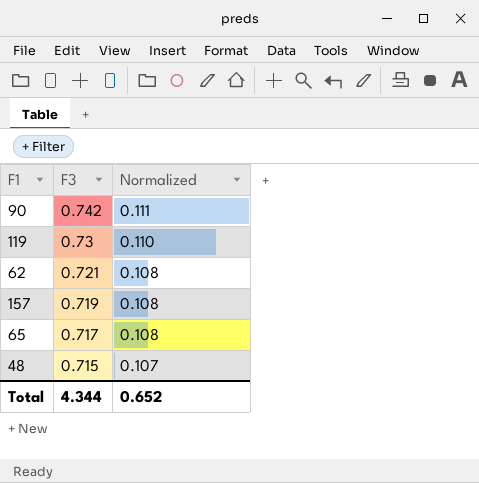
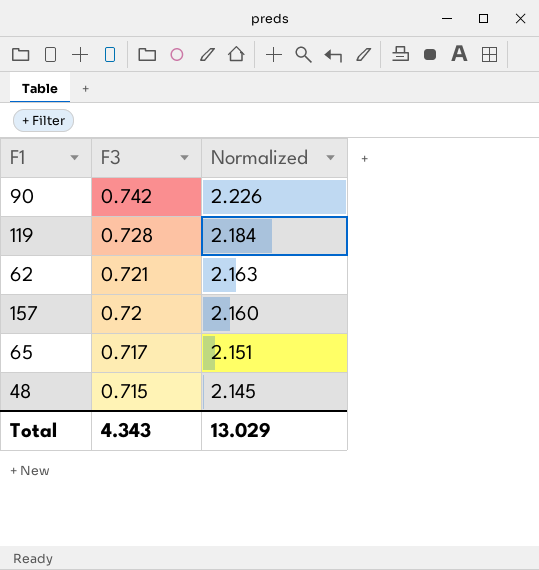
column Normalized | formula: [F3] * 0.15 -> [F3] * 3
119 | F3: 0.73 -> 0.728
157 | F3: 0.719 -> 0.72
Total | F3: 4.344 -> 4.343
Total | Normalized: 0.652 -> 13.029

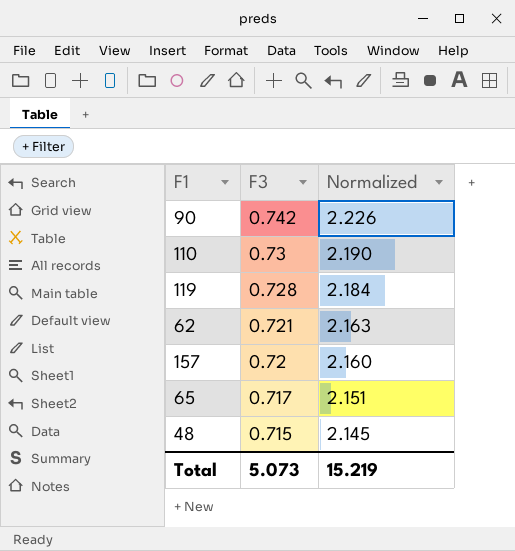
row 110: none -> 0.73 | 2.190
Total | F3: 4.343 -> 5.073
Total | Normalized: 13.029 -> 15.219

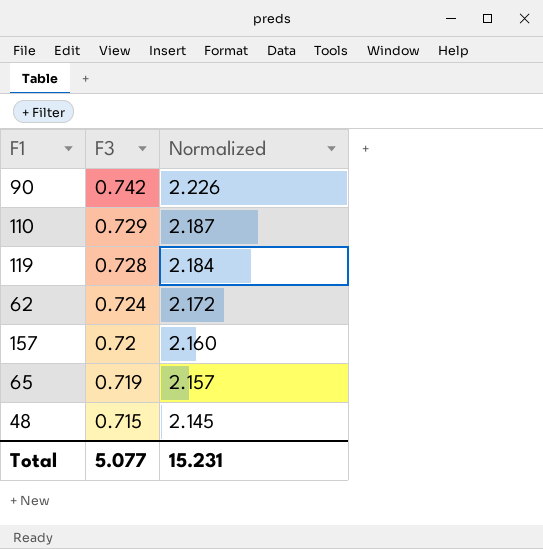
110 | F3: 0.73 -> 0.729
110 | Normalized: 2.190 -> 2.187
62 | F3: 0.721 -> 0.724
62 | Normalized: 2.163 -> 2.172
65 | F3: 0.717 -> 0.719
65 | Normalized: 2.151 -> 2.157
Total | F3: 5.073 -> 5.077
Total | Normalized: 15.219 -> 15.231

